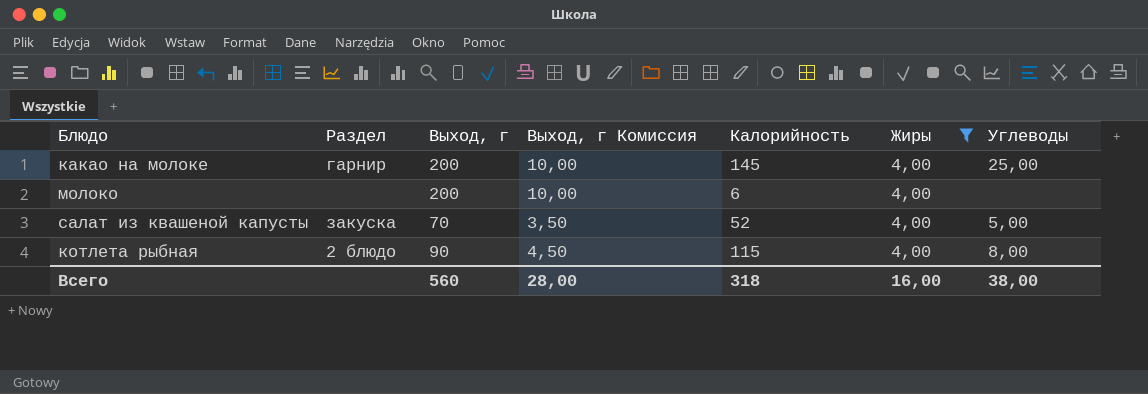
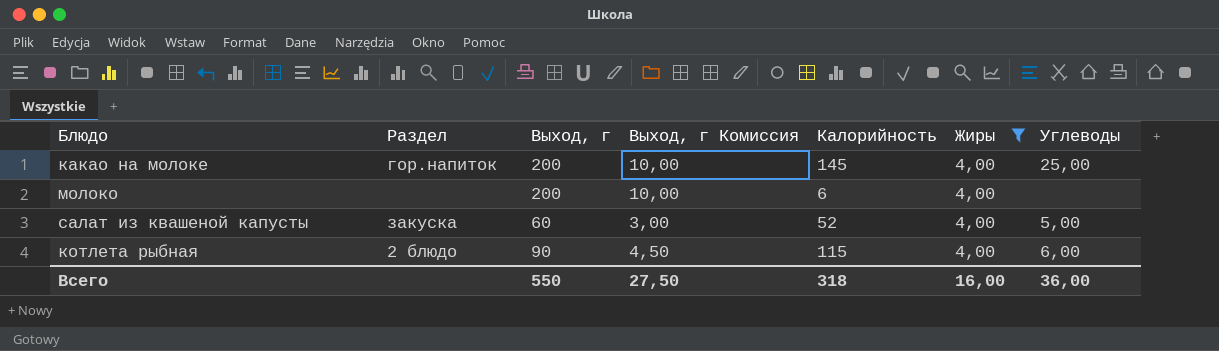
какао на молоке | Раздел: гарнир -> гор.напиток
салат из квашеной капусты | Выход, г: 70 -> 60
салат из квашеной капусты | Выход, г Комиссия: 3,50 -> 3,00
котлета рыбная | Углеводы: 8,00 -> 6,00
Всего | Выход, г: 560 -> 550
Всего | Выход, г Комиссия: 28,00 -> 27,50
Всего | Углеводы: 38,00 -> 36,00

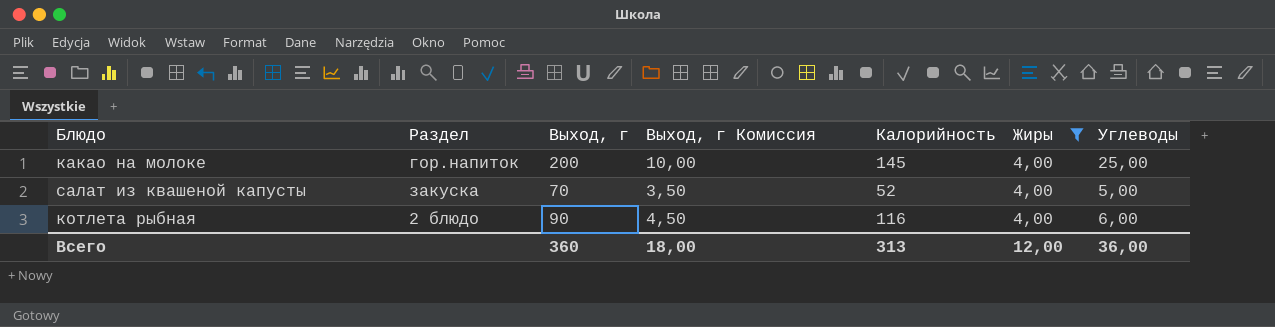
row молоко: none | 200 | 10,00 | 6 | 4,00 | none -> none
салат из квашеной капусты | Выход, г: 60 -> 70
салат из квашеной капусты | Выход, г Комиссия: 3,00 -> 3,50
котлета рыбная | Калорийность: 115 -> 116
Всего | Выход, г: 550 -> 360
Всего | Выход, г Комиссия: 27,50 -> 18,00
Всего | Калорийность: 318 -> 313
Всего | Жиры: 16,00 -> 12,00

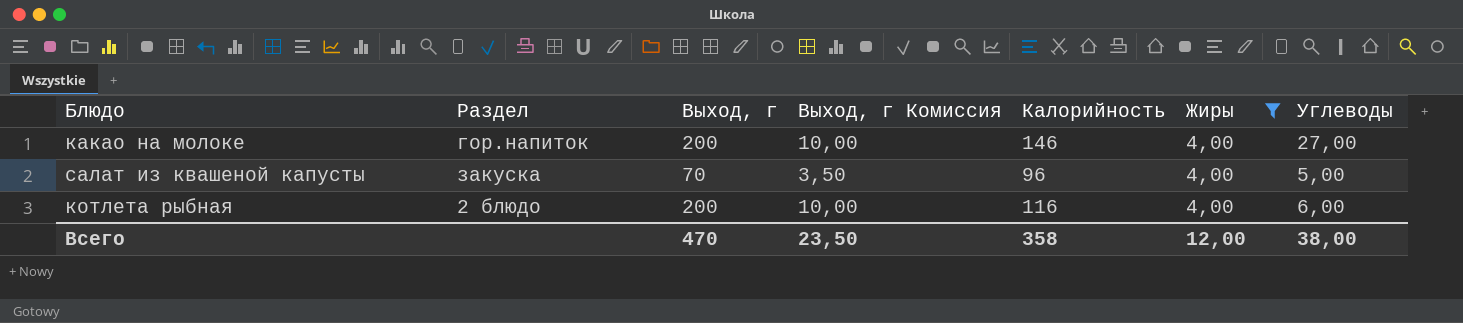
какао на молоке | Калорийность: 145 -> 146
какао на молоке | Углеводы: 25,00 -> 27,00
салат из квашеной капусты | Калорийность: 52 -> 96
котлета рыбная | Выход, г: 90 -> 200
котлета рыбная | Выход, г Комиссия: 4,50 -> 10,00
Всего | Выход, г: 360 -> 470
Всего | Выход, г Комиссия: 18,00 -> 23,50
Всего | Калорийность: 313 -> 358
Всего | Углеводы: 36,00 -> 38,00

